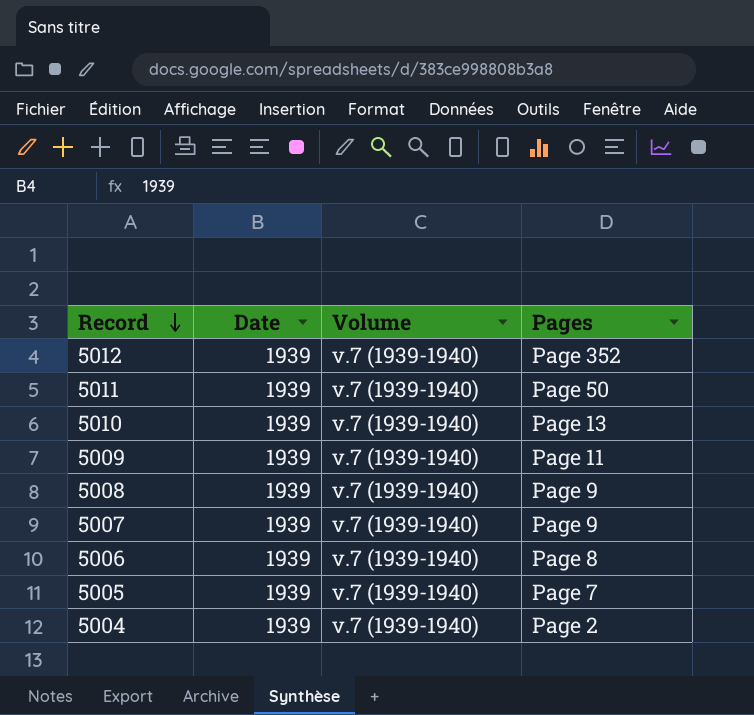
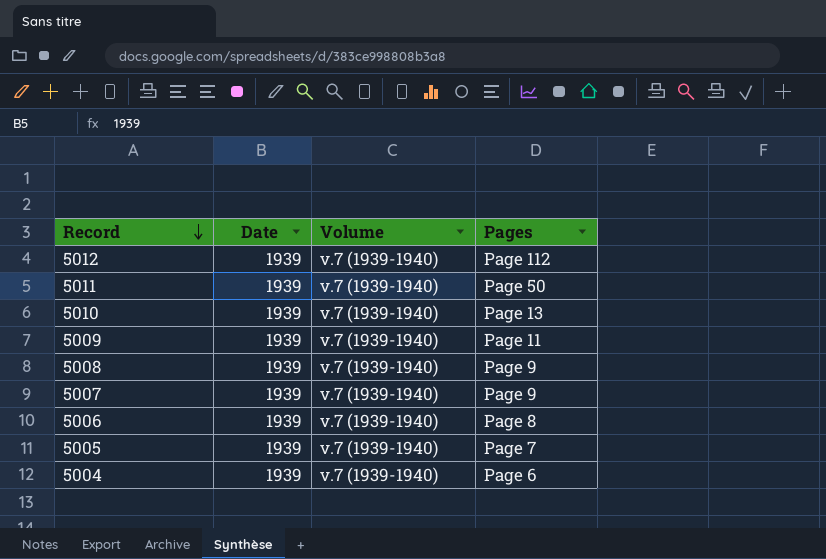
5012 | Pages: Page 352 -> Page 112
5004 | Pages: Page 2 -> Page 6

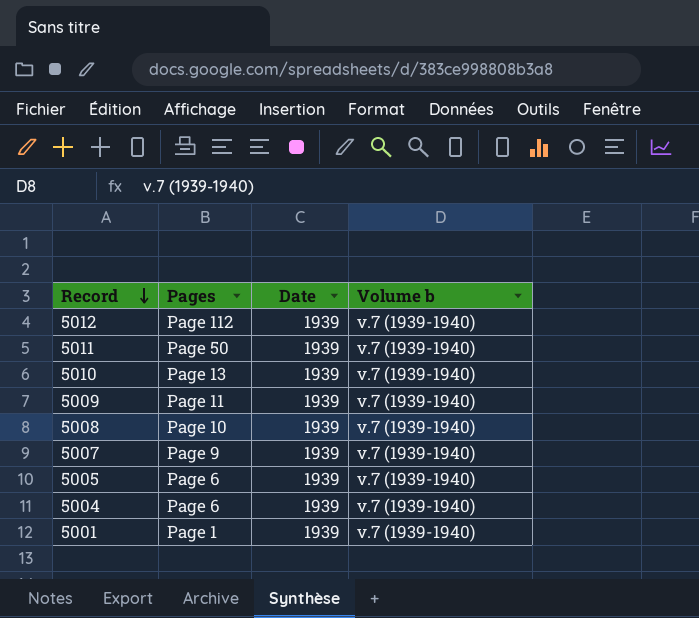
column Pages | position: 4 -> 2
column name: Volume -> Volume b
row 5006: 1939 | v.7 (1939-1940) | Page 8 -> none
5008 | Pages: Page 9 -> Page 10
5005 | Pages: Page 7 -> Page 6
row 5001: none -> Page 1 | 1939 | v.7 (1939-1940)

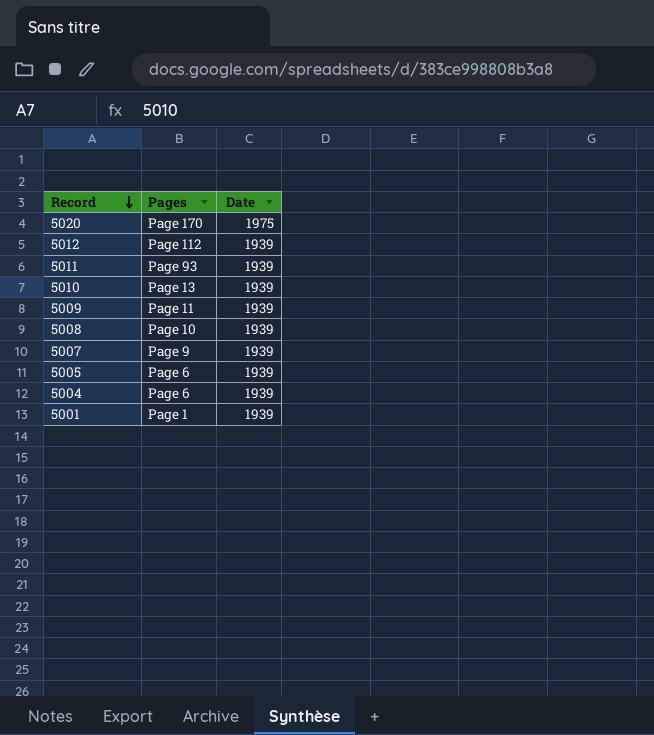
column Volume b | position: 4 -> none
row 5020: none -> Page 170 | 1975
5011 | Pages: Page 50 -> Page 93

